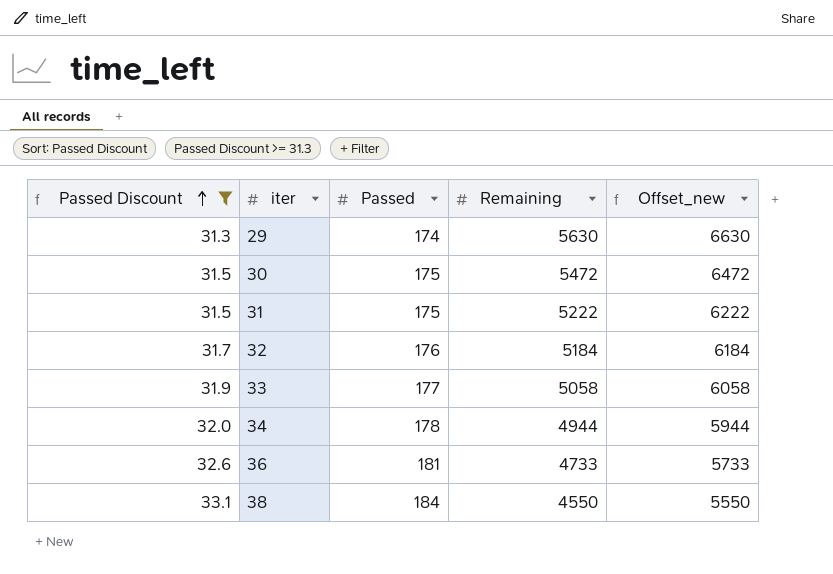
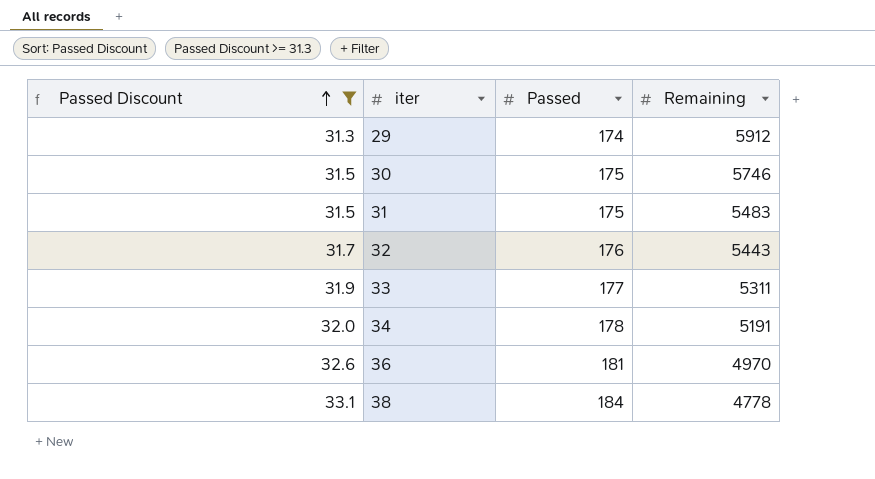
column Offset_new | formula: [Remaining] + 1000 -> none
29 | Remaining: 5630 -> 5912
30 | Remaining: 5472 -> 5746
31 | Remaining: 5222 -> 5483
32 | Remaining: 5184 -> 5443
33 | Remaining: 5058 -> 5311
34 | Remaining: 4944 -> 5191
36 | Remaining: 4733 -> 4970
38 | Remaining: 4550 -> 4778

